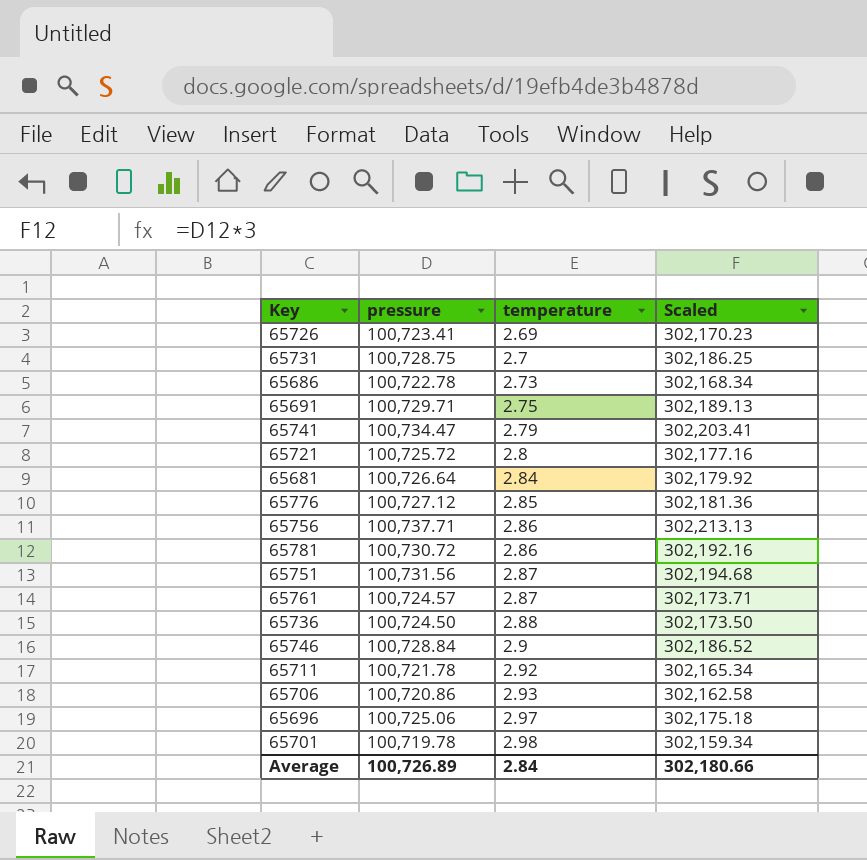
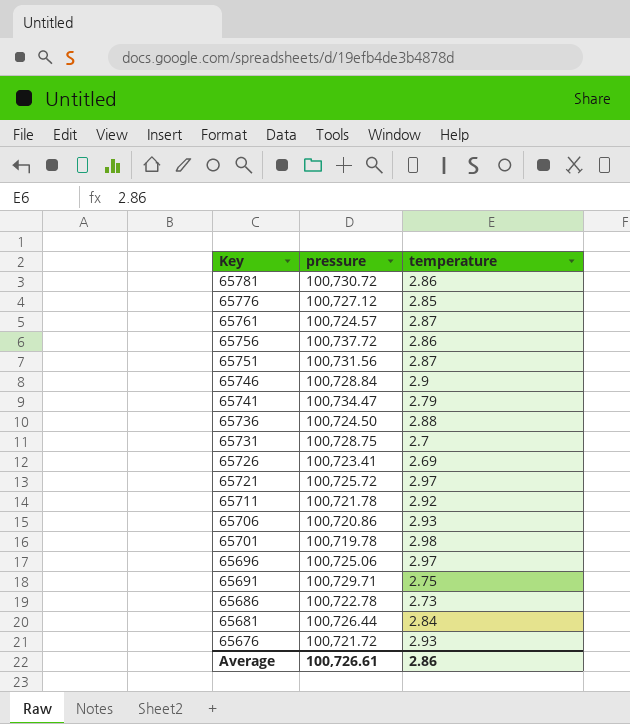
row order: temperature ascending -> Key descending
column Scaled | formula: [pressure] * 3 -> none
65756 | pressure: 100,737.71 -> 100,737.72
65721 | temperature: 2.8 -> 2.97
65681 | pressure: 100,726.64 -> 100,726.44
row 65676: none -> 100,721.72 | 2.93
Average | pressure: 100,726.89 -> 100,726.61
Average | temperature: 2.84 -> 2.86

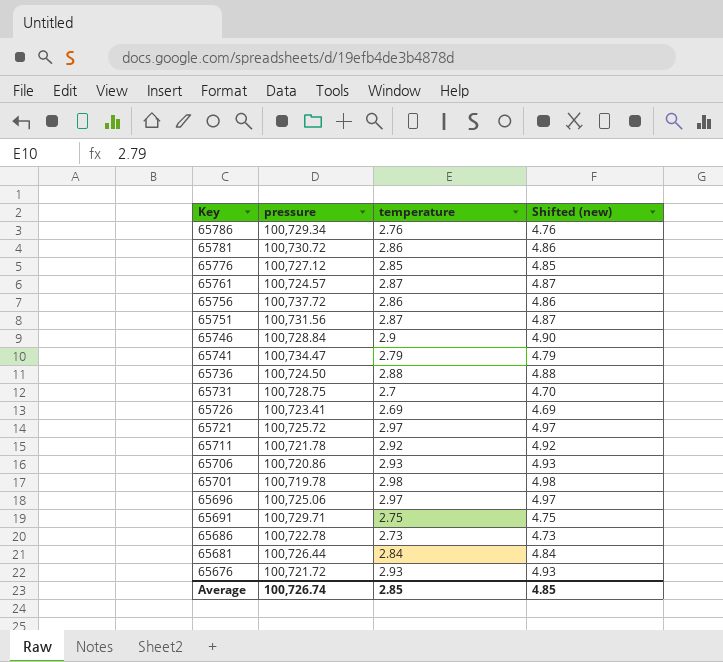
column Shifted (new) | formula: none -> [temperature] + 2
row 65786: none -> 100,729.34 | 2.76 | 4.76
Average | pressure: 100,726.61 -> 100,726.74
Average | temperature: 2.86 -> 2.85

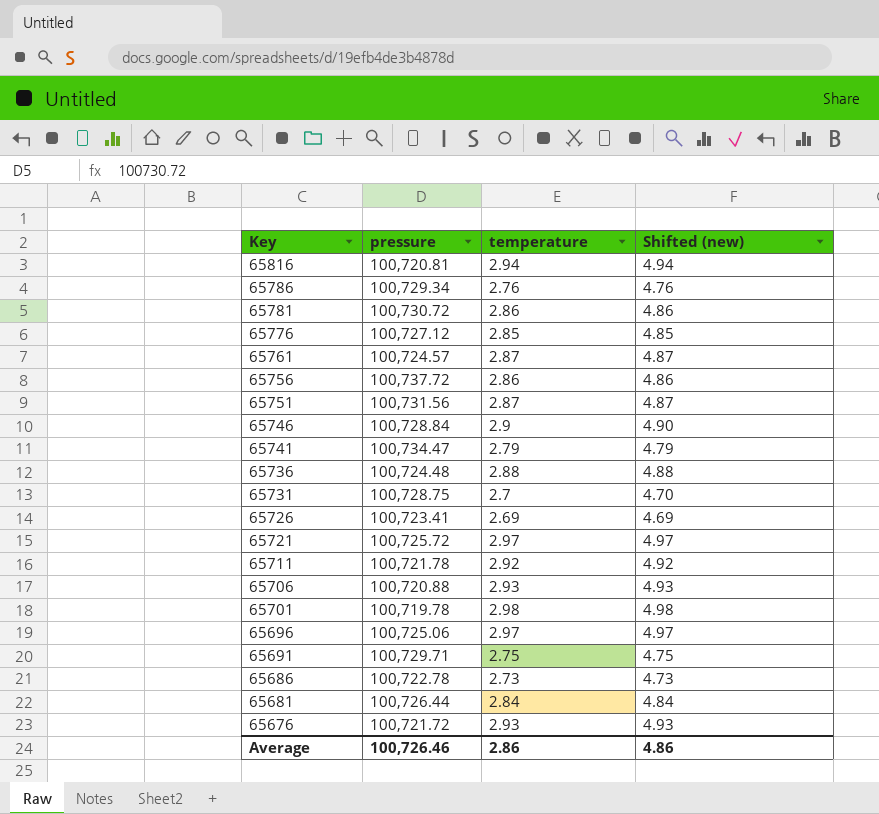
row 65816: none -> 100,720.81 | 2.94 | 4.94
65736 | pressure: 100,724.50 -> 100,724.48
65706 | pressure: 100,720.86 -> 100,720.88
Average | pressure: 100,726.74 -> 100,726.46
Average | temperature: 2.85 -> 2.86
Average | Shifted (new): 4.85 -> 4.86

